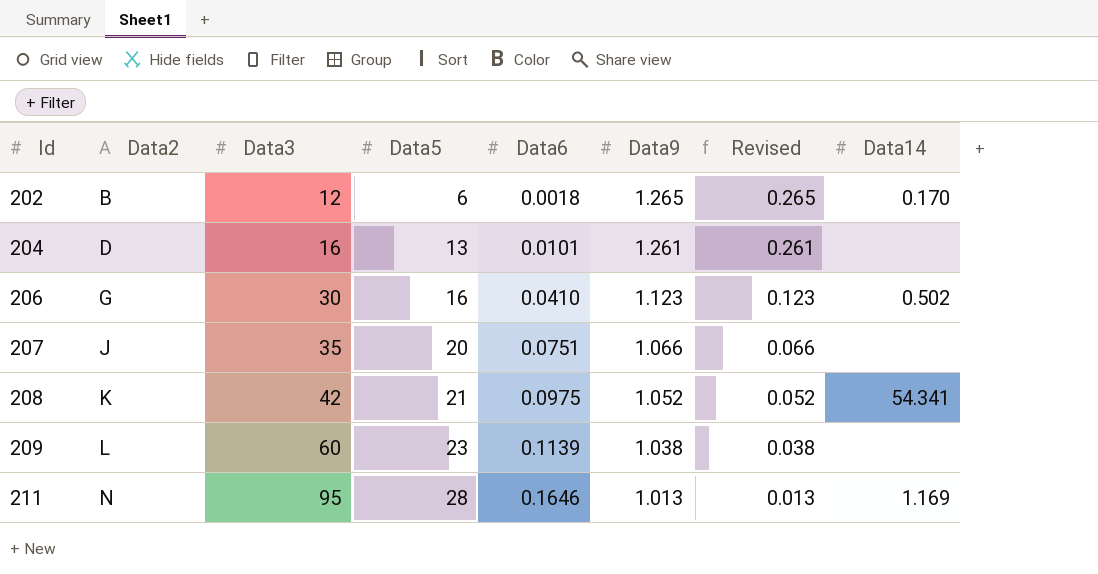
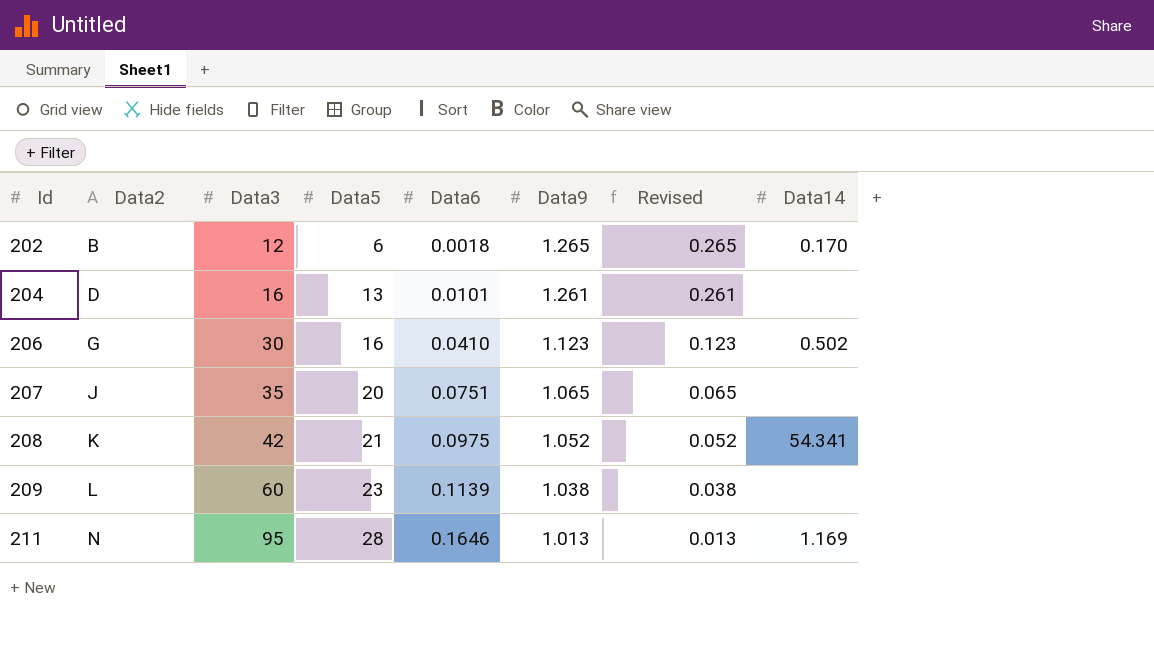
207 | Data9: 1.066 -> 1.065
207 | Revised: 0.066 -> 0.065

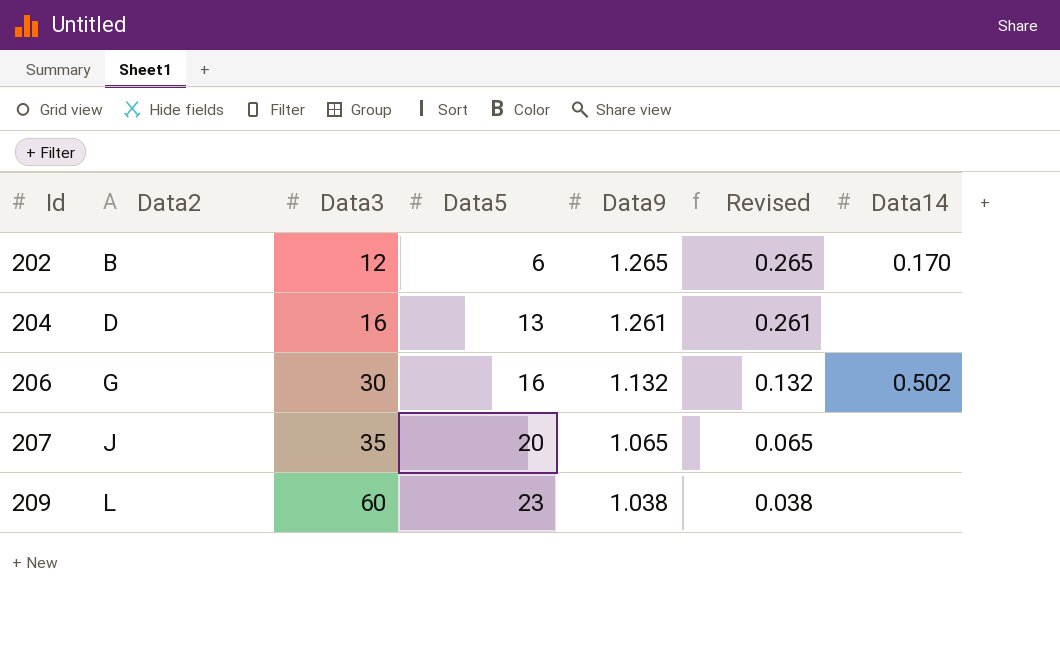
column Data6 | position: 5 -> none
row 208: K | 42 | 21 | 0.0975 | 1.052 | 0.052 | 54.341 -> none
row 211: N | 95 | 28 | 0.1646 | 1.013 | 0.013 | 1.169 -> none
206 | Data9: 1.123 -> 1.132
206 | Revised: 0.123 -> 0.132

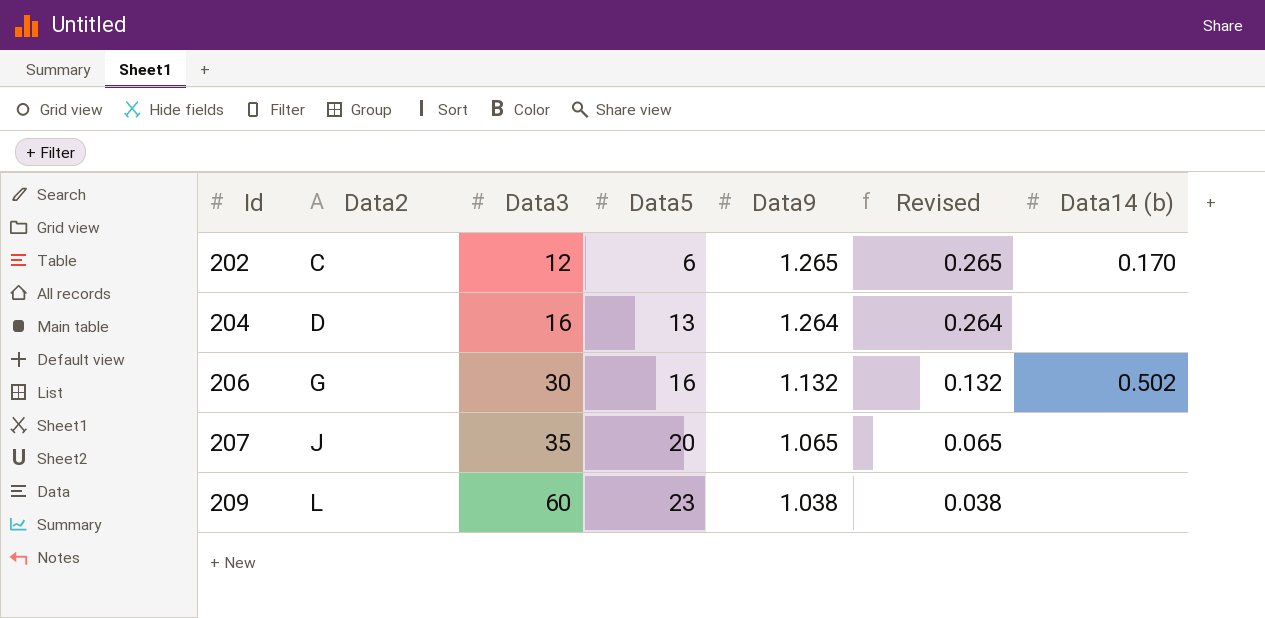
column name: Data14 -> Data14 (b)
202 | Data2: B -> C
204 | Data9: 1.261 -> 1.264
204 | Revised: 0.261 -> 0.264

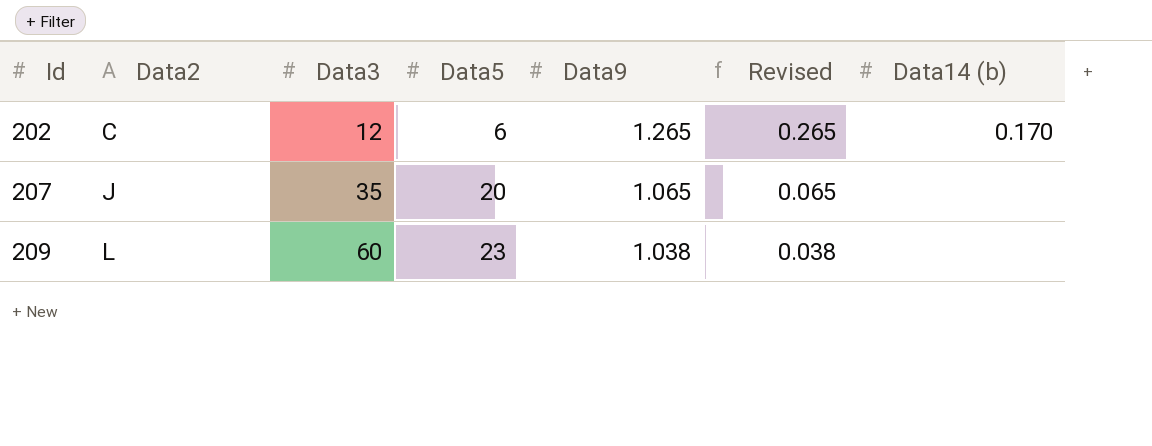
row 204: D | 16 | 13 | 1.264 | 0.264 | none -> none
row 206: G | 30 | 16 | 1.132 | 0.132 | 0.502 -> none

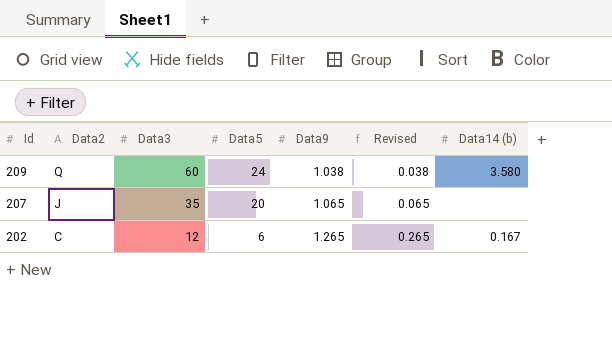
row order: Id ascending -> Id descending
209 | Data2: L -> Q
209 | Data5: 23 -> 24
209 | Data14 (b): none -> 3.580
202 | Data14 (b): 0.170 -> 0.167

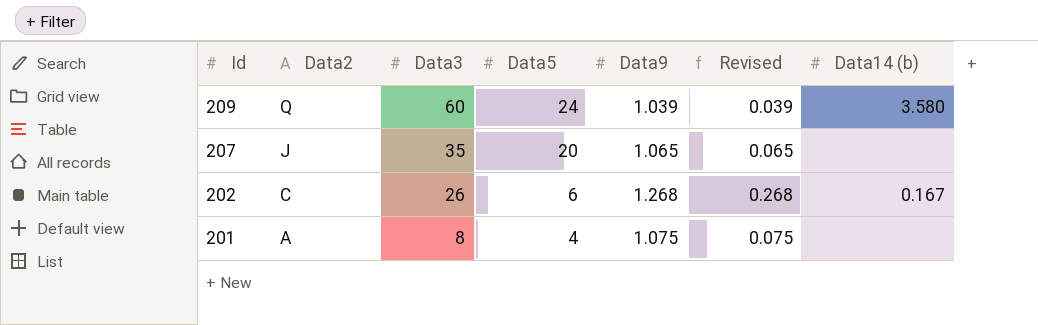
209 | Data9: 1.038 -> 1.039
209 | Revised: 0.038 -> 0.039
202 | Data3: 12 -> 26
202 | Data9: 1.265 -> 1.268
202 | Revised: 0.265 -> 0.268
row 201: none -> A | 8 | 4 | 1.075 | 0.075 | none

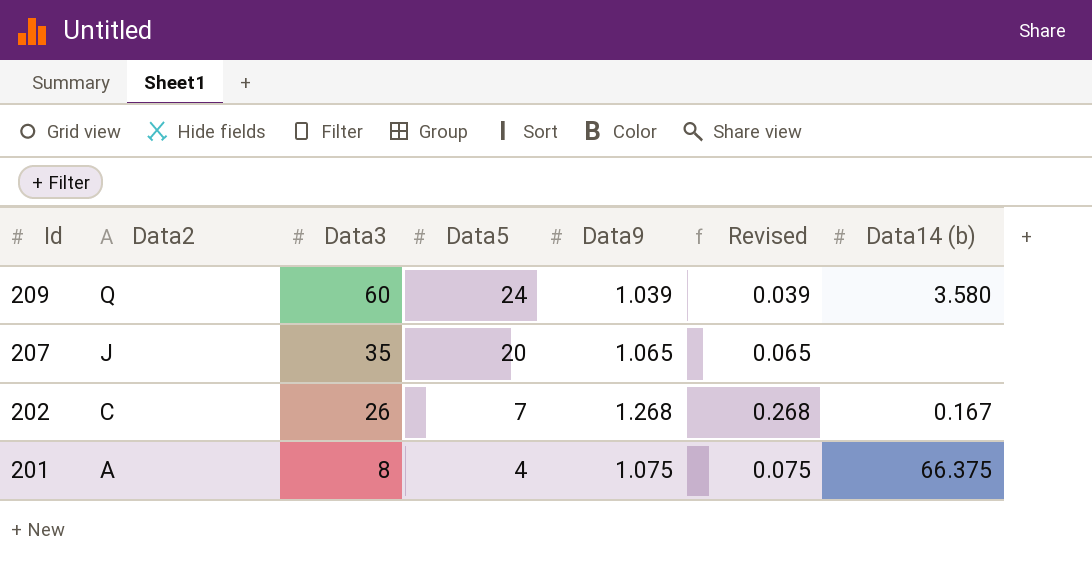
202 | Data5: 6 -> 7
201 | Data14 (b): none -> 66.375

